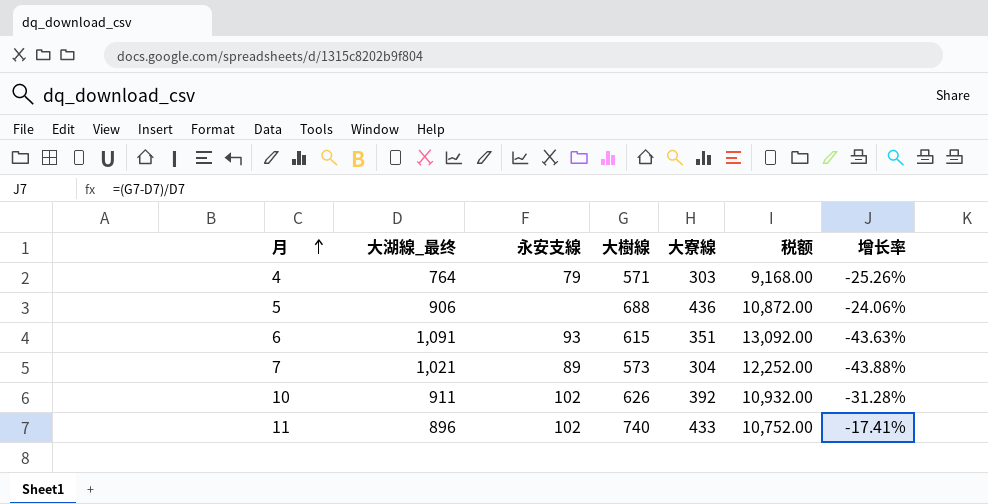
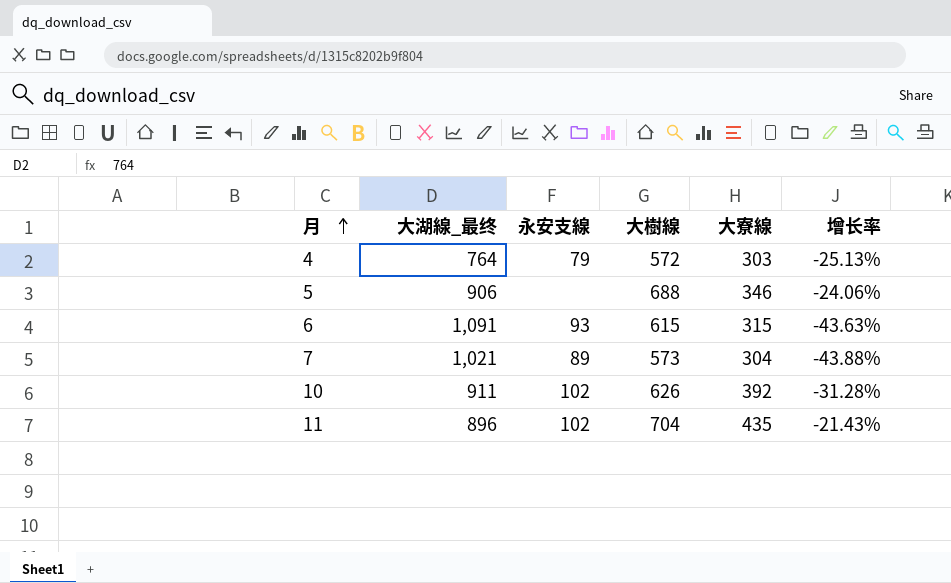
column 税额 | formula: [大湖線_最终] * 12 -> none
4 | 大樹線: 571 -> 572
4 | 增长率: -25.26% -> -25.13%
5 | 大寮線: 436 -> 346
6 | 大寮線: 351 -> 315
11 | 大樹線: 740 -> 704
11 | 大寮線: 433 -> 435
11 | 增长率: -17.41% -> -21.43%

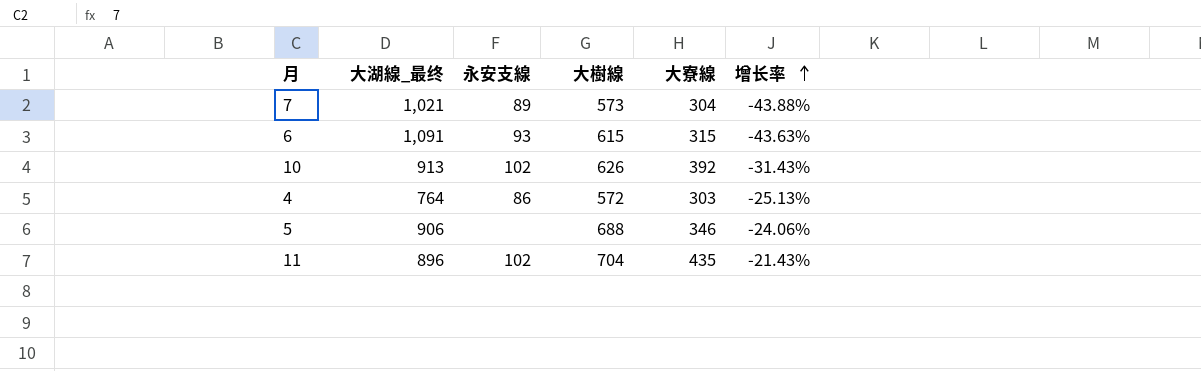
row order: 月 ascending -> 增长率 ascending
10 | 大湖線_最终: 911 -> 913
10 | 增长率: -31.28% -> -31.43%
4 | 永安支線: 79 -> 86

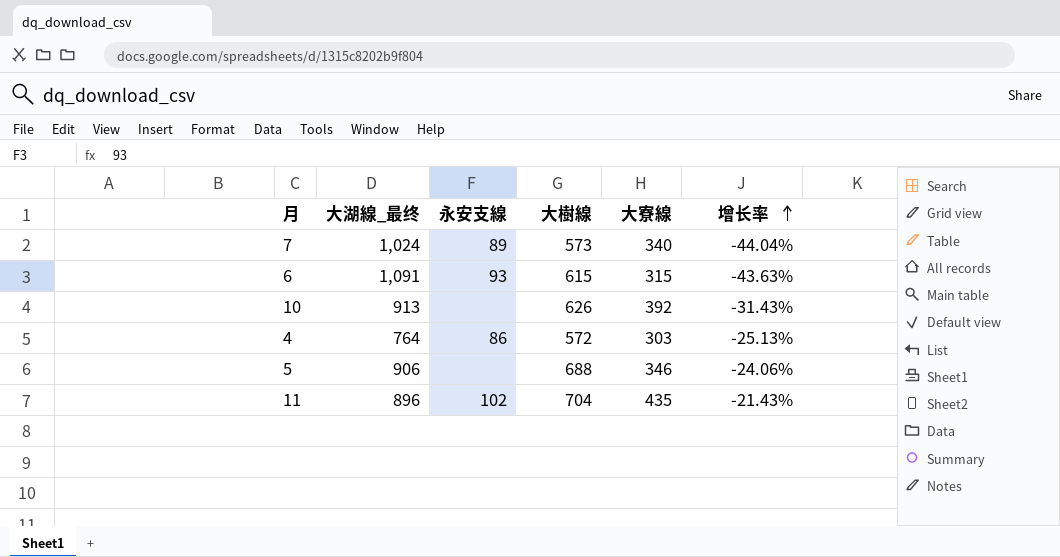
7 | 大湖線_最终: 1,021 -> 1,024
7 | 大寮線: 304 -> 340
7 | 增长率: -43.88% -> -44.04%
10 | 永安支線: 102 -> none

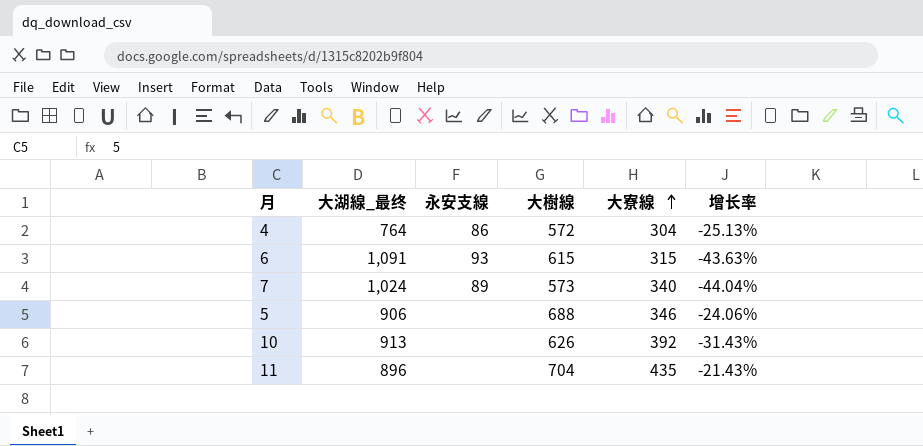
row order: 增长率 ascending -> 大寮線 ascending
4 | 大寮線: 303 -> 304
11 | 永安支線: 102 -> none

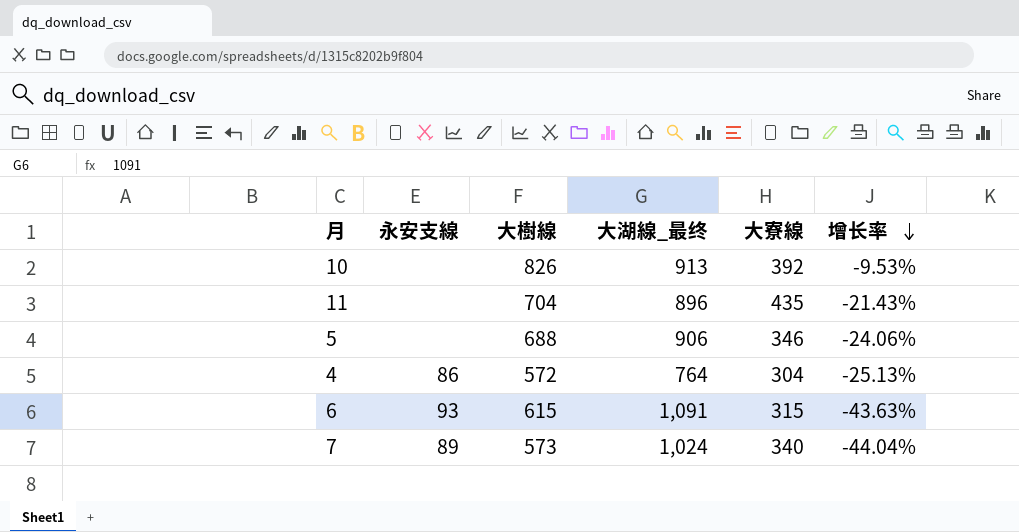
row order: 大寮線 ascending -> 增长率 descending
column 大湖線_最终 | position: 2 -> 4
10 | 大樹線: 626 -> 826
10 | 增长率: -31.43% -> -9.53%

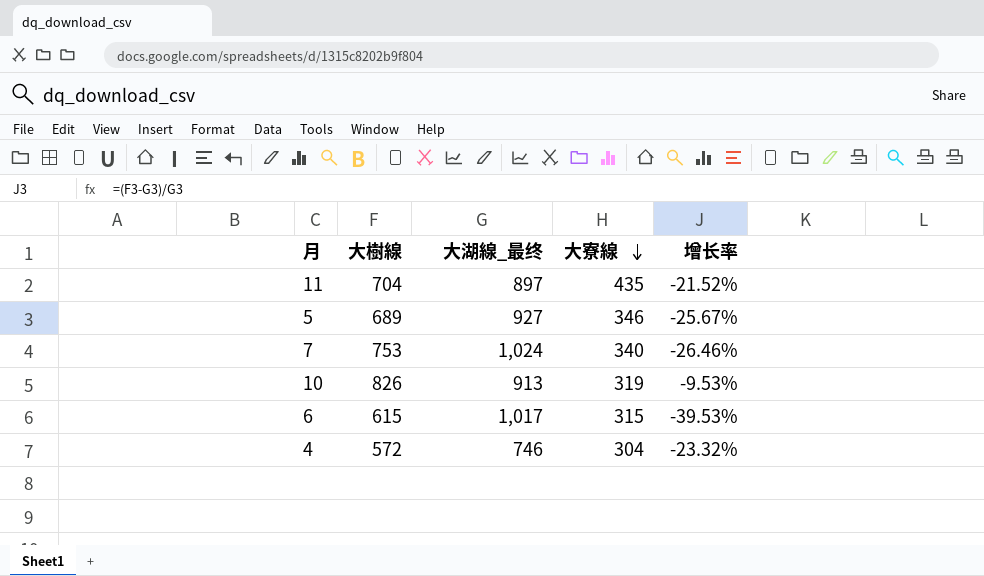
row order: 增长率 descending -> 大寮線 descending
column 永安支線 | position: 2 -> none
11 | 大湖線_最终: 896 -> 897
11 | 增长率: -21.43% -> -21.52%
5 | 大樹線: 688 -> 689
5 | 大湖線_最终: 906 -> 927
5 | 增长率: -24.06% -> -25.67%
7 | 大樹線: 573 -> 753
7 | 增长率: -44.04% -> -26.46%
10 | 大寮線: 392 -> 319
6 | 大湖線_最终: 1,091 -> 1,017
6 | 增长率: -43.63% -> -39.53%
4 | 大湖線_最终: 764 -> 746
4 | 增长率: -25.13% -> -23.32%

